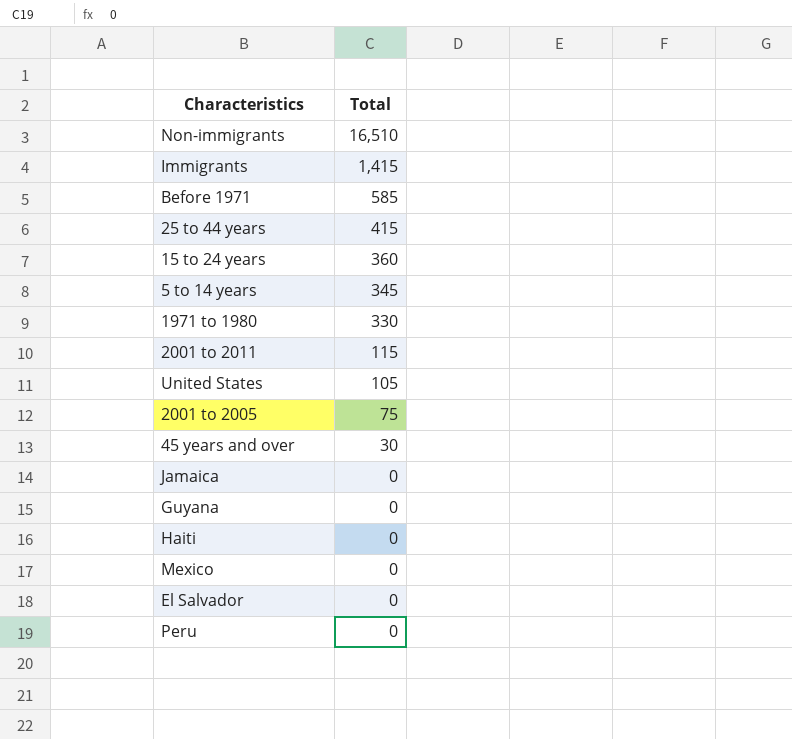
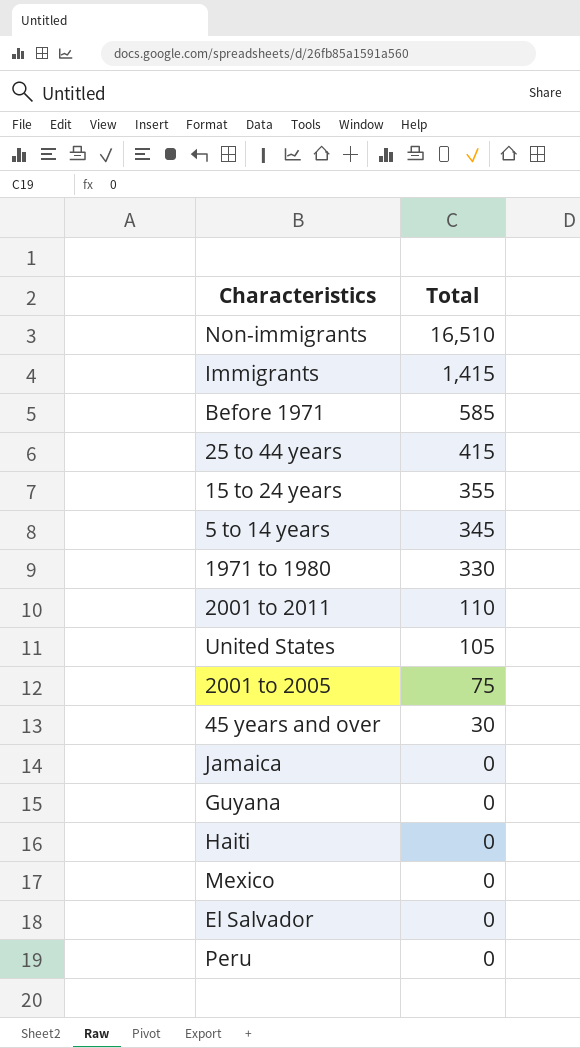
15 to 24 years | Total: 360 -> 355
2001 to 2011 | Total: 115 -> 110

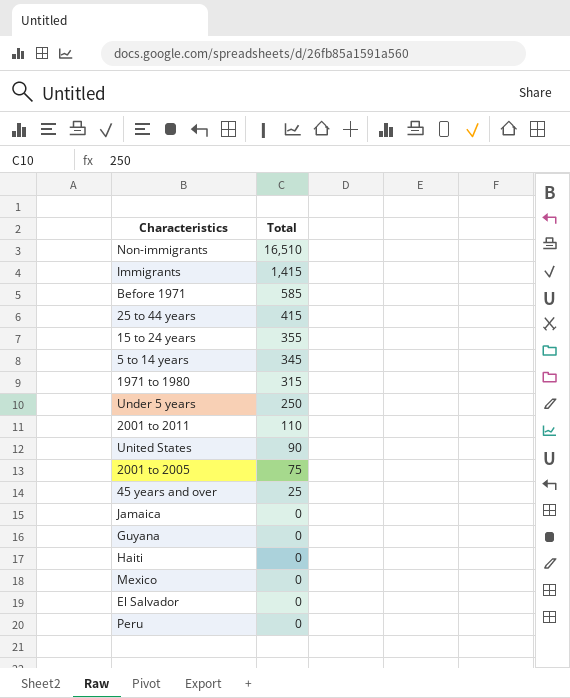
1971 to 1980 | Total: 330 -> 315
row Under 5 years: none -> 250
United States | Total: 105 -> 90
45 years and over | Total: 30 -> 25

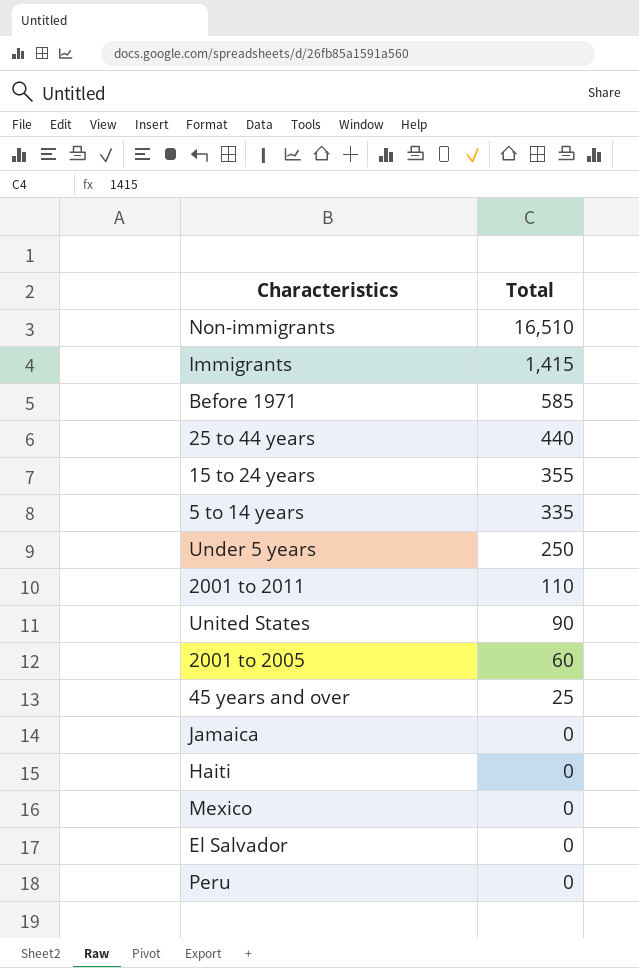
row 1971 to 1980: 315 -> none
row Guyana: 0 -> none
25 to 44 years | Total: 415 -> 440
5 to 14 years | Total: 345 -> 335
2001 to 2005 | Total: 75 -> 60

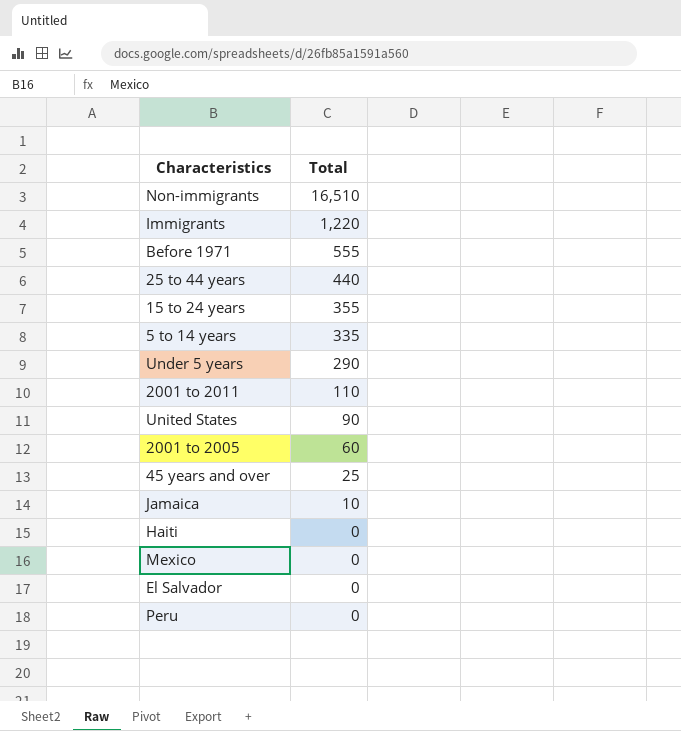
Immigrants | Total: 1,415 -> 1,220
Before 1971 | Total: 585 -> 555
Under 5 years | Total: 250 -> 290
Jamaica | Total: 0 -> 10

